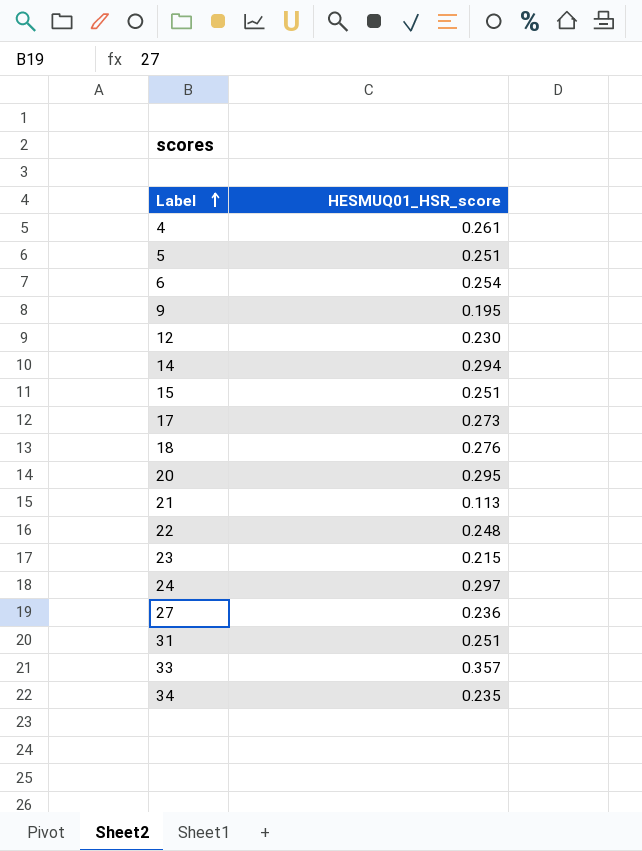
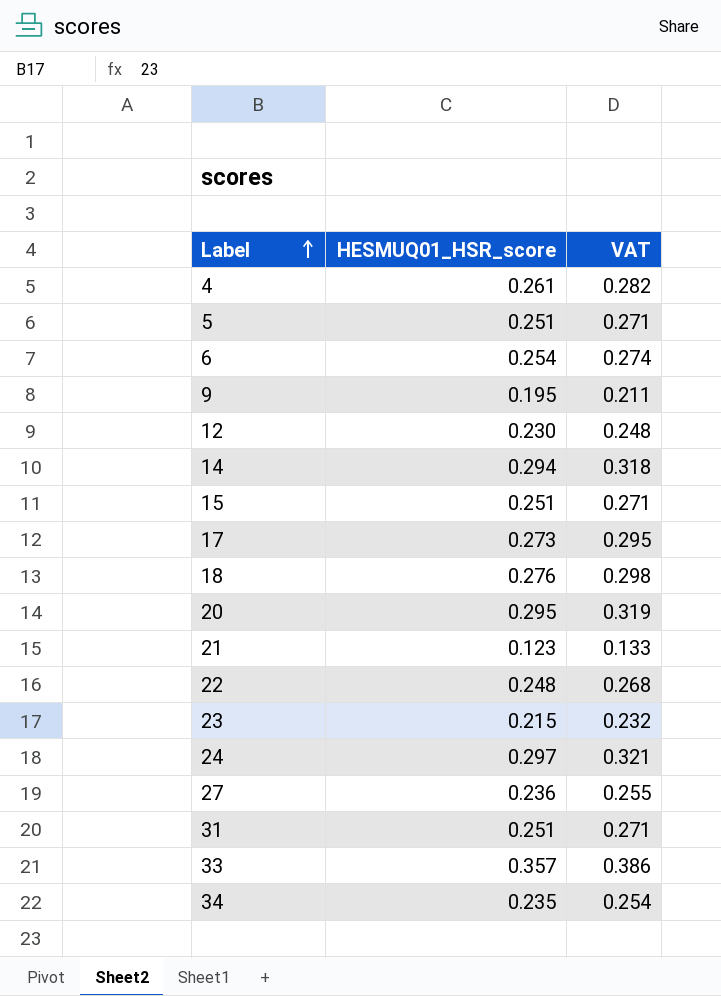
column VAT | formula: none -> [HESMUQ01_HSR_score] * 1.08
21 | HESMUQ01_HSR_score: 0.113 -> 0.123

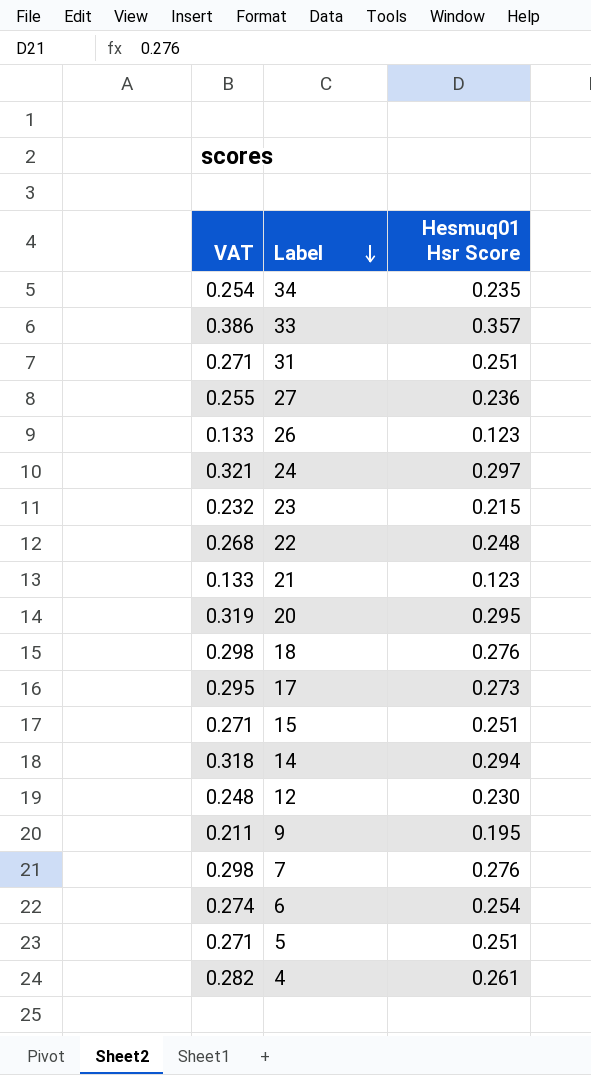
row order: Label ascending -> Label descending
column VAT | position: 3 -> 1
column name: HESMUQ01_HSR_score -> Hesmuq01 Hsr Score
row 26: none -> 0.133 | 0.123
row 7: none -> 0.298 | 0.276

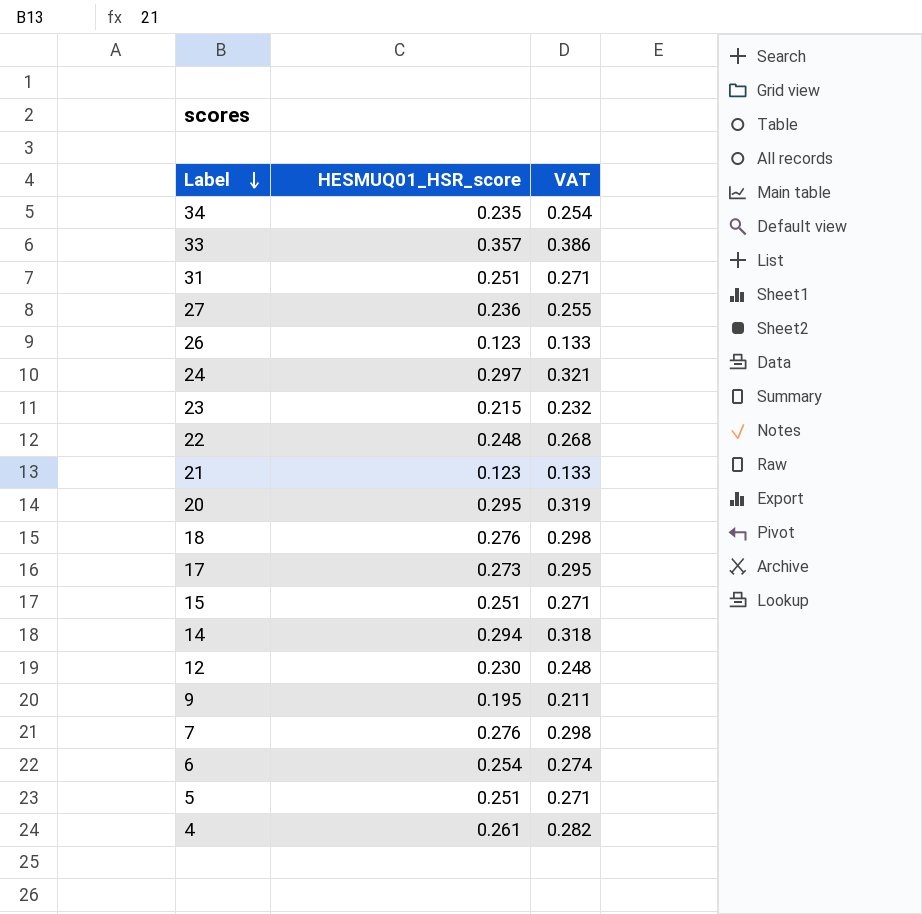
column name: Hesmuq01 Hsr Score -> HESMUQ01_HSR_score
column VAT | position: 1 -> 3

